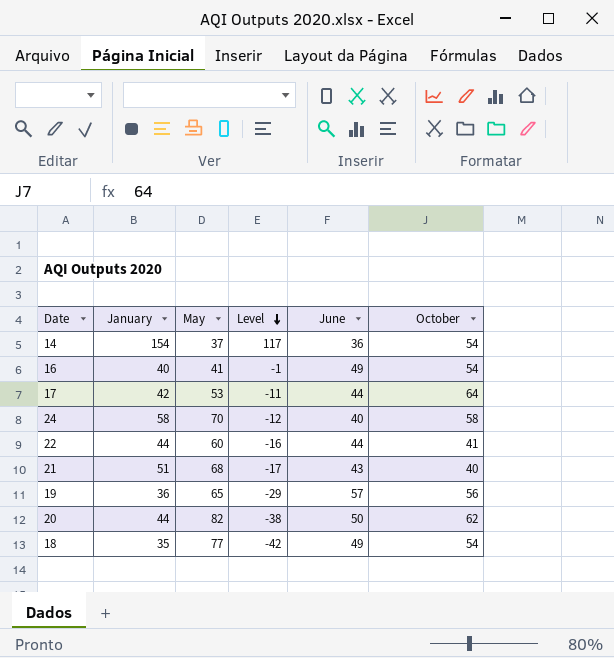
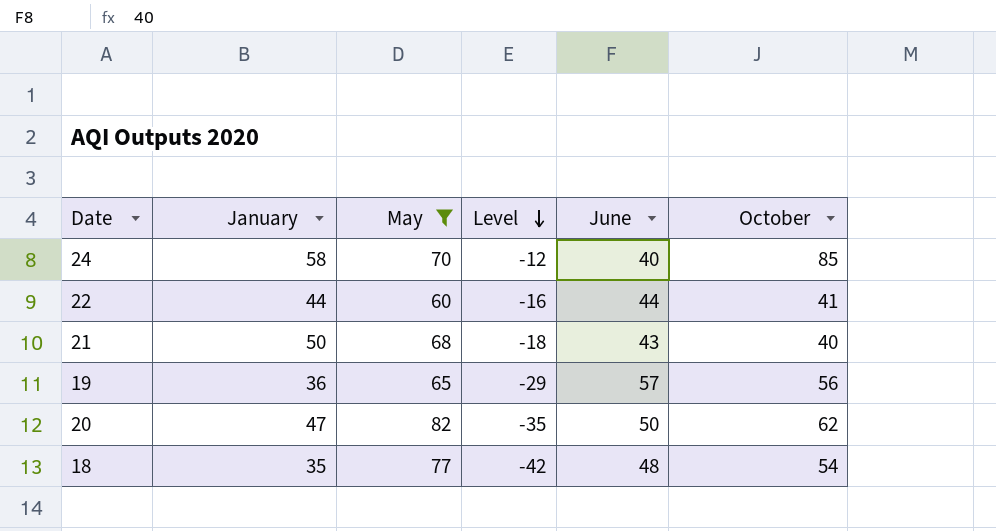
filter: none -> May >= 60
24 | October: 58 -> 85
21 | January: 51 -> 50
21 | Level: -17 -> -18
20 | January: 44 -> 47
20 | Level: -38 -> -35
18 | June: 49 -> 48

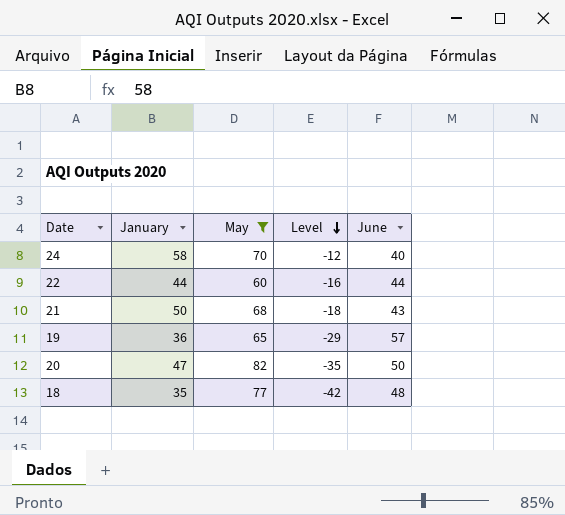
column October | position: 6 -> none

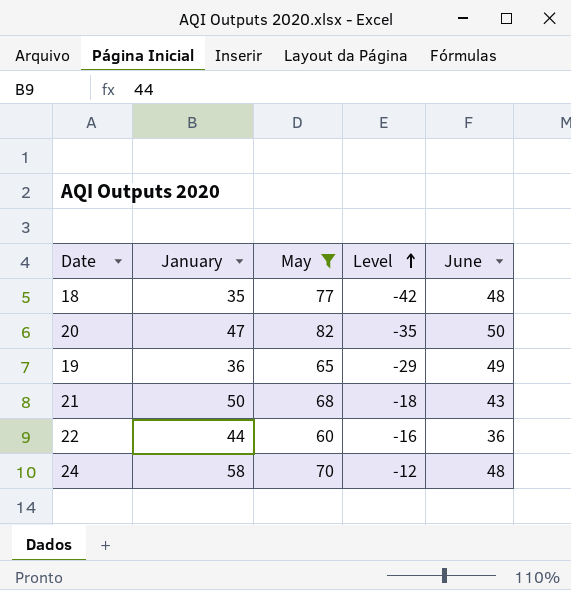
row order: Level descending -> Level ascending
19 | June: 57 -> 49
22 | June: 44 -> 36
24 | June: 40 -> 48

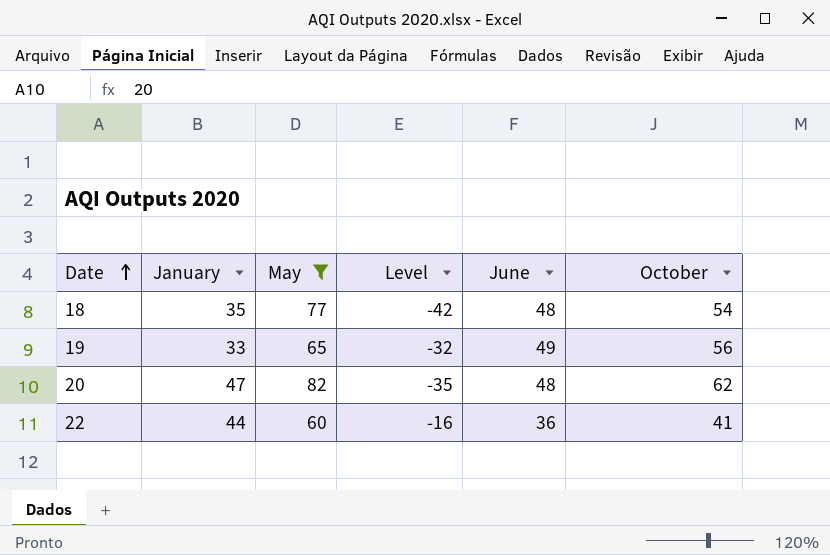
row order: Level ascending -> Date ascending
column October | position: none -> 6
row 21: 50 | 68 | -18 | 43 -> none
row 24: 58 | 70 | -12 | 48 -> none
19 | January: 36 -> 33
19 | Level: -29 -> -32
20 | June: 50 -> 48

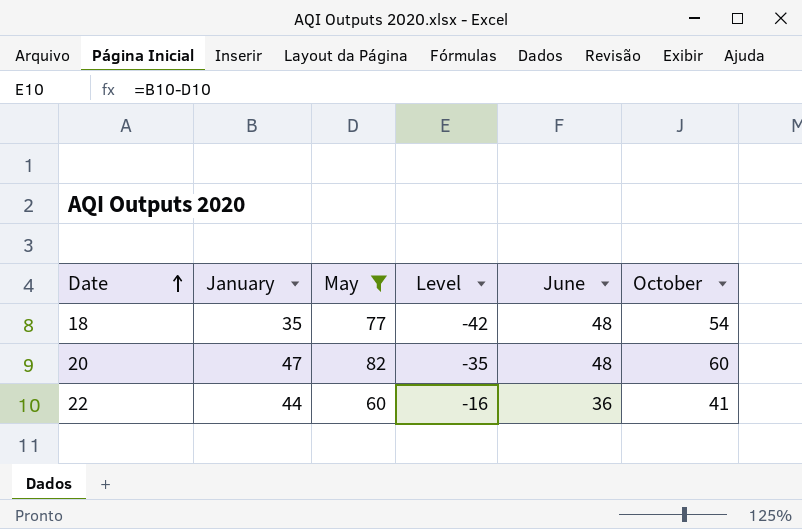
row 19: 33 | 65 | -32 | 49 | 56 -> none
20 | October: 62 -> 60

